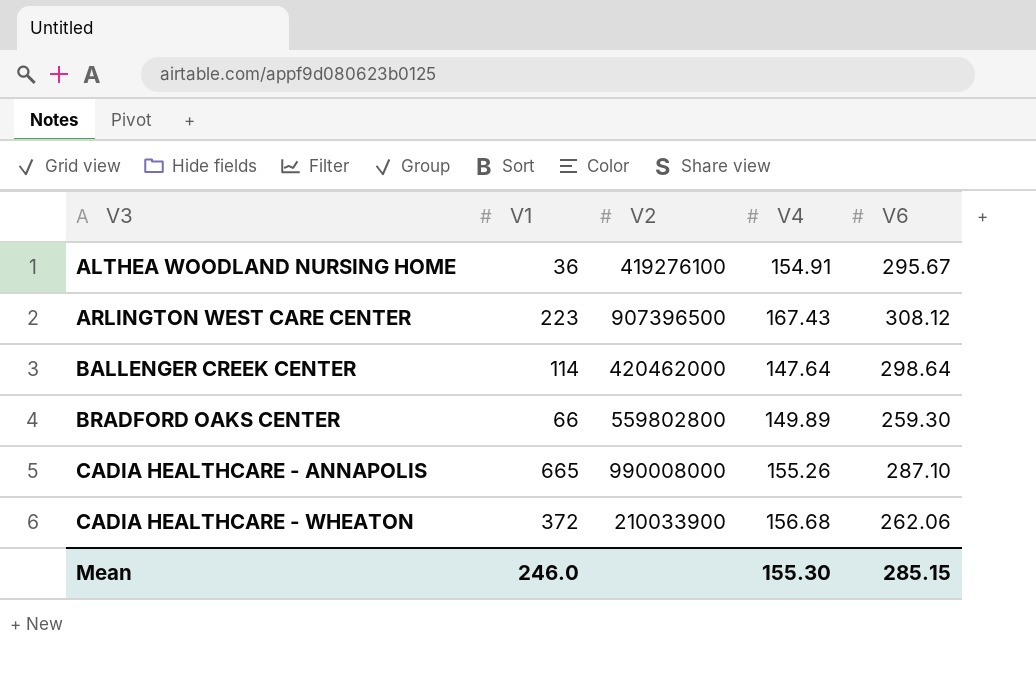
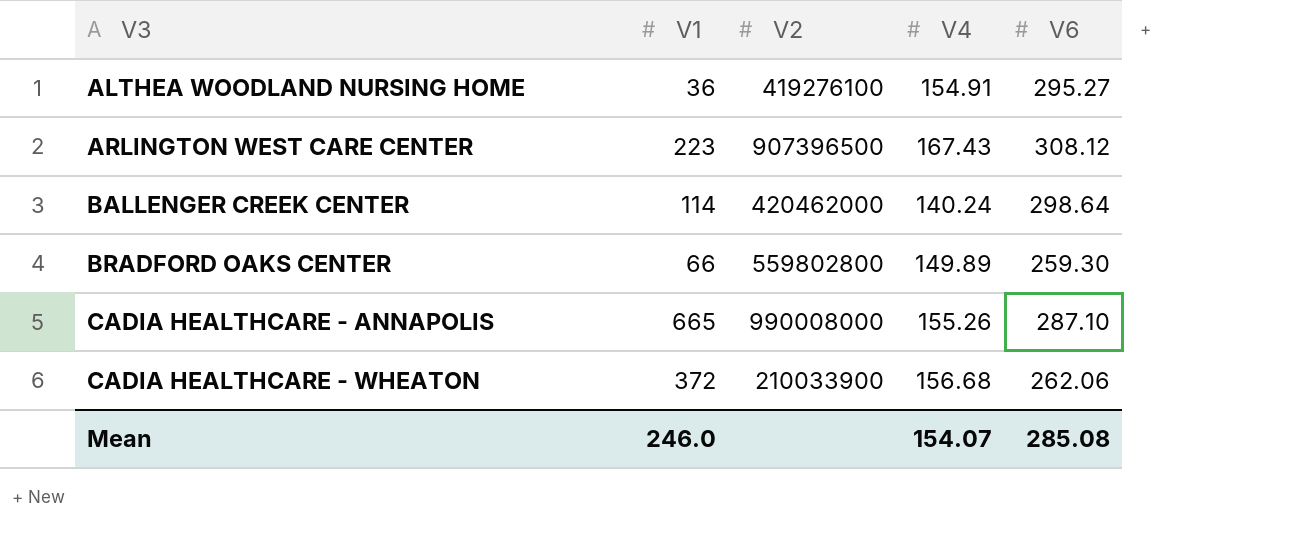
ALTHEA WOODLAND NURSING HOME | V6: 295.67 -> 295.27
BALLENGER CREEK CENTER | V4: 147.64 -> 140.24
Mean | V4: 155.30 -> 154.07
Mean | V6: 285.15 -> 285.08

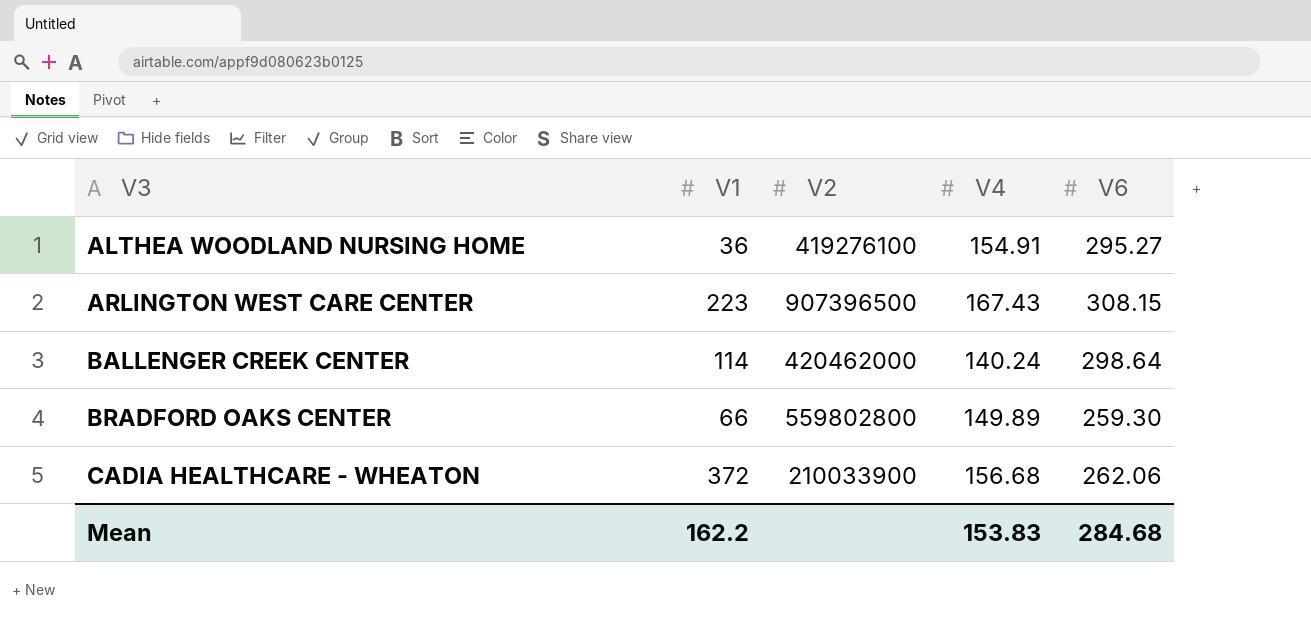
row CADIA HEALTHCARE - ANNAPOLIS: 665 | 990008000 | 155.26 | 287.10 -> none
ARLINGTON WEST CARE CENTER | V6: 308.12 -> 308.15
Mean | V1: 246.0 -> 162.2
Mean | V4: 154.07 -> 153.83
Mean | V6: 285.08 -> 284.68

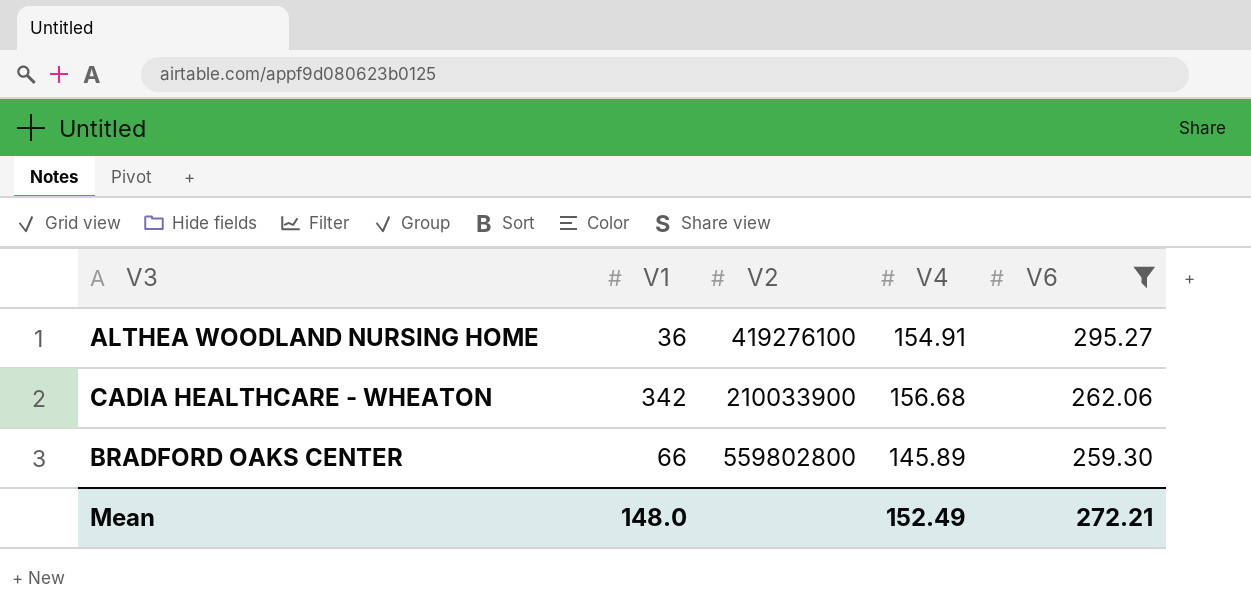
filter: none -> V6 <= 295.27
row order: V3 ascending -> V6 descending
CADIA HEALTHCARE - WHEATON | V1: 372 -> 342
BRADFORD OAKS CENTER | V4: 149.89 -> 145.89
Mean | V1: 162.2 -> 148.0
Mean | V4: 153.83 -> 152.49
Mean | V6: 284.68 -> 272.21

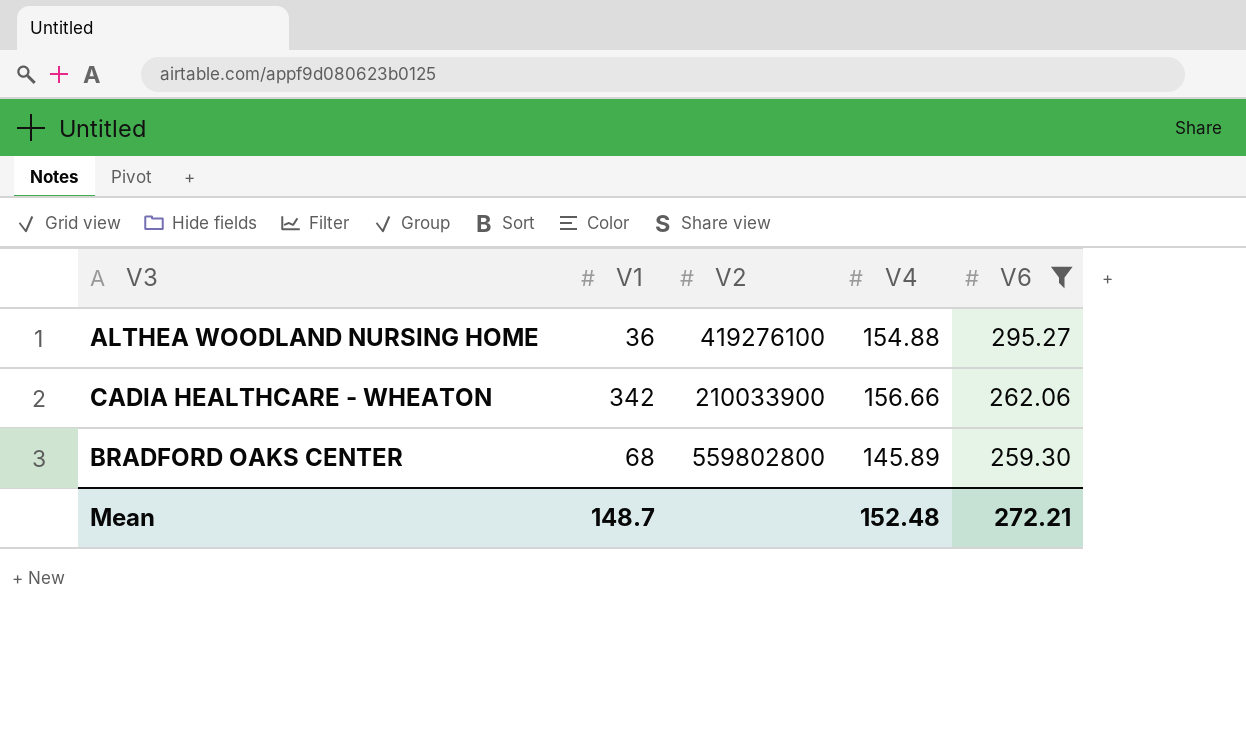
ALTHEA WOODLAND NURSING HOME | V4: 154.91 -> 154.88
CADIA HEALTHCARE - WHEATON | V4: 156.68 -> 156.66
BRADFORD OAKS CENTER | V1: 66 -> 68
Mean | V1: 148.0 -> 148.7
Mean | V4: 152.49 -> 152.48

